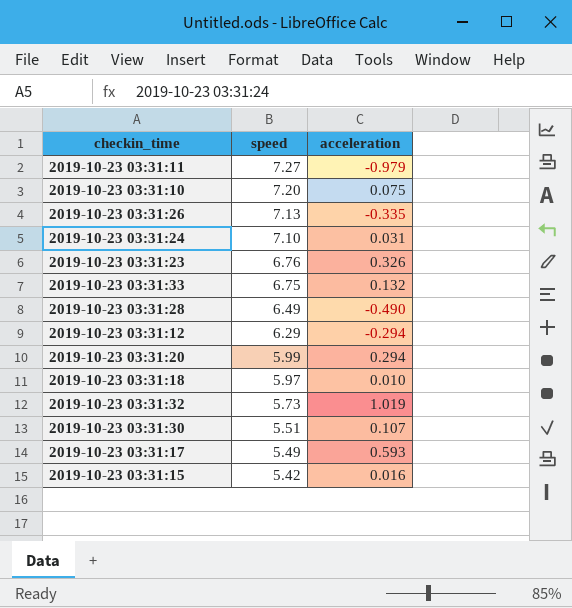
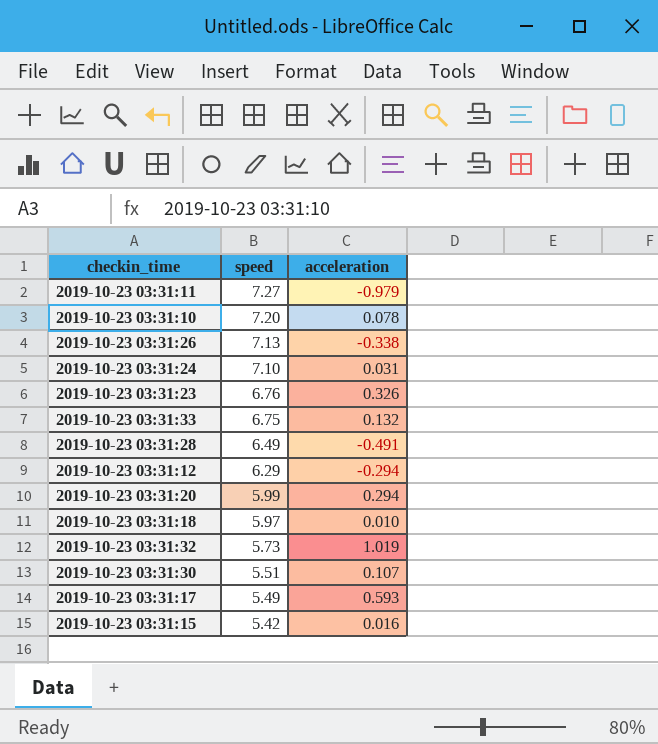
2019-10-23 03:31:10 | acceleration: 0.075 -> 0.078
2019-10-23 03:31:26 | acceleration: -0.335 -> -0.338
2019-10-23 03:31:28 | acceleration: -0.490 -> -0.491

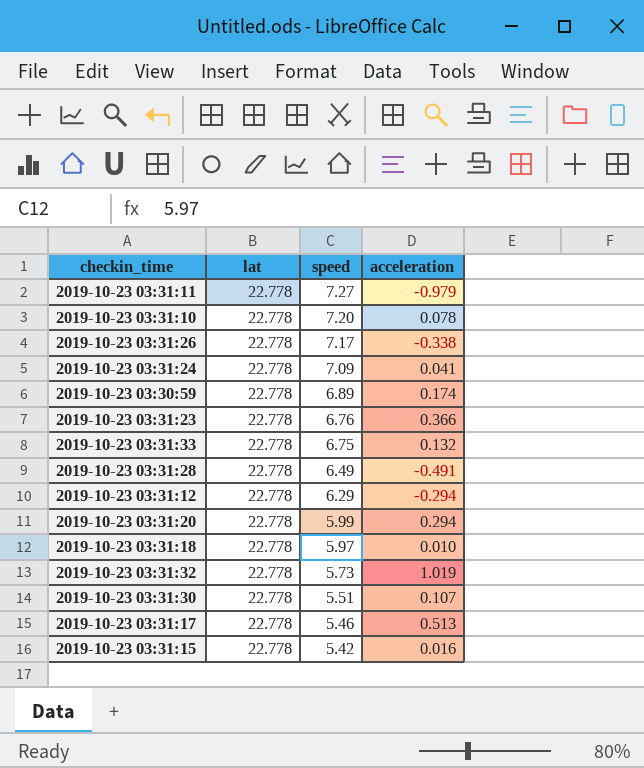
column lat | position: none -> 2
2019-10-23 03:31:26 | speed: 7.13 -> 7.17
2019-10-23 03:31:24 | speed: 7.10 -> 7.09
2019-10-23 03:31:24 | acceleration: 0.031 -> 0.041
row 2019-10-23 03:30:59: none -> 22.778 | 6.89 | 0.174
2019-10-23 03:31:23 | acceleration: 0.326 -> 0.366
2019-10-23 03:31:17 | speed: 5.49 -> 5.46
2019-10-23 03:31:17 | acceleration: 0.593 -> 0.513

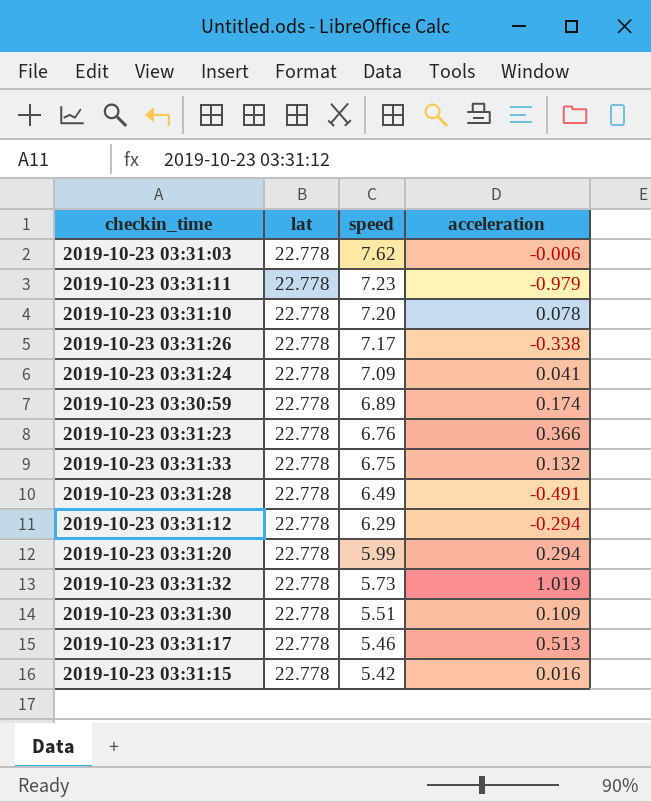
row 2019-10-23 03:31:18: 22.778 | 5.97 | 0.010 -> none
row 2019-10-23 03:31:03: none -> 22.778 | 7.62 | -0.006
2019-10-23 03:31:11 | speed: 7.27 -> 7.23
2019-10-23 03:31:30 | acceleration: 0.107 -> 0.109

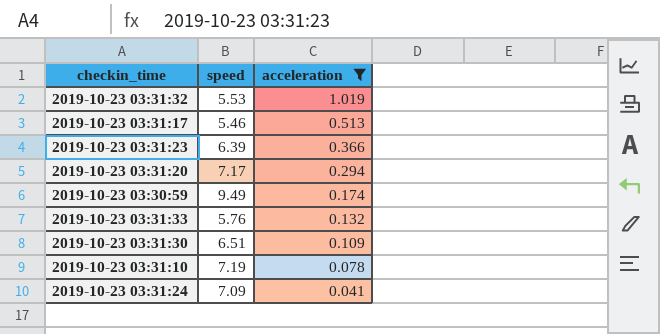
filter: none -> acceleration >= 0.041
row order: speed descending -> acceleration descending
column lat | position: 2 -> none
2019-10-23 03:31:32 | speed: 5.73 -> 5.53
2019-10-23 03:31:23 | speed: 6.76 -> 6.39
2019-10-23 03:31:20 | speed: 5.99 -> 7.17
2019-10-23 03:30:59 | speed: 6.89 -> 9.49
2019-10-23 03:31:33 | speed: 6.75 -> 5.76
2019-10-23 03:31:30 | speed: 5.51 -> 6.51
2019-10-23 03:31:10 | speed: 7.20 -> 7.19

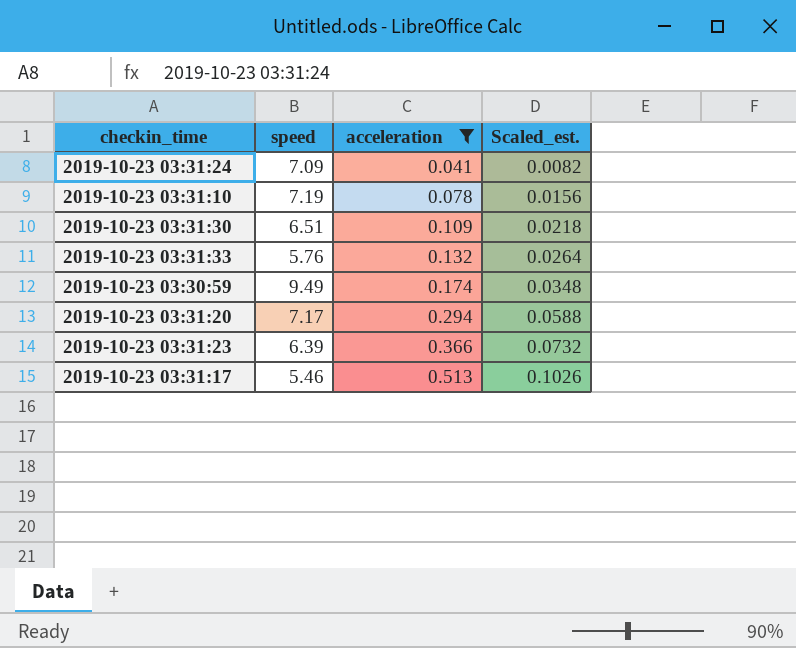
row order: acceleration descending -> acceleration ascending
column Scaled_est. | formula: none -> [acceleration] * 0.2
row 2019-10-23 03:31:32: 5.53 | 1.019 -> none

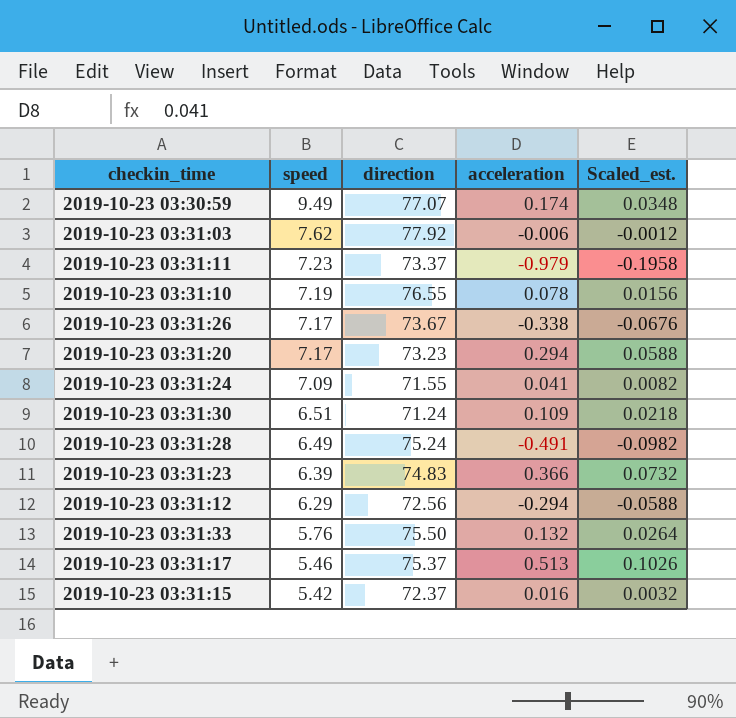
filter: acceleration >= 0.041 -> none
row order: acceleration ascending -> speed descending
column direction | position: none -> 3

